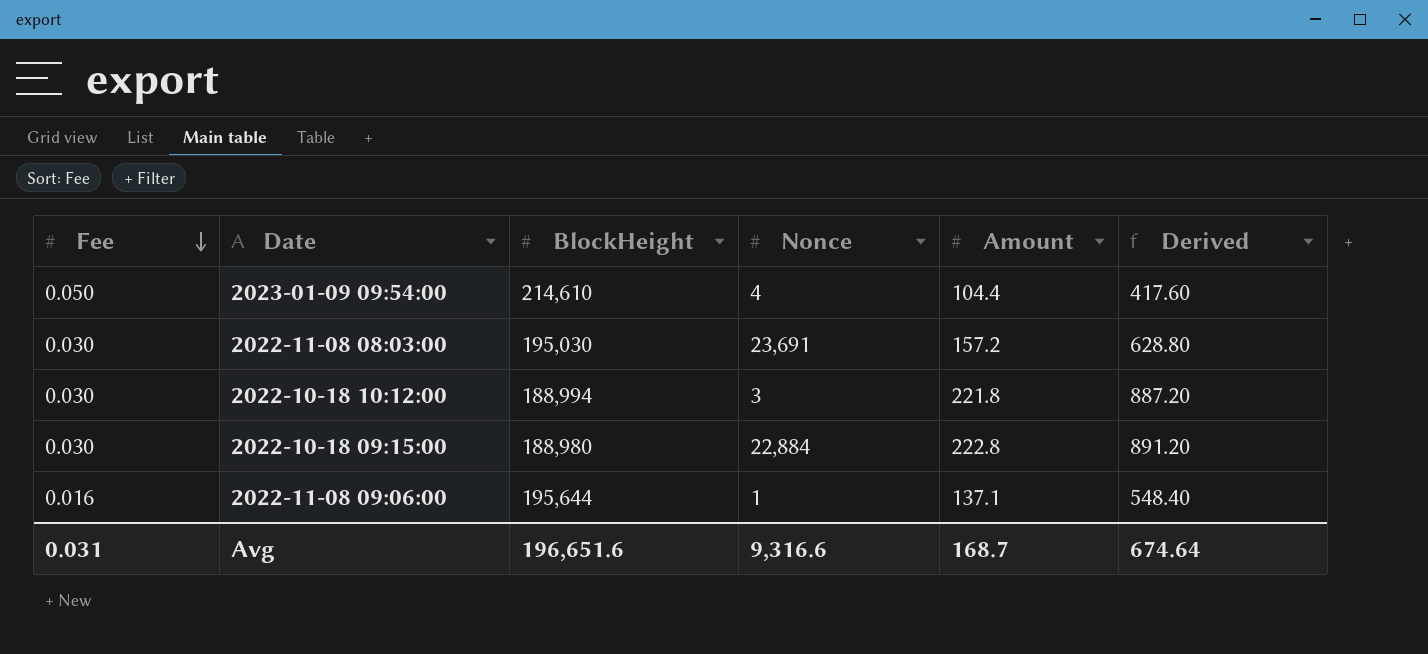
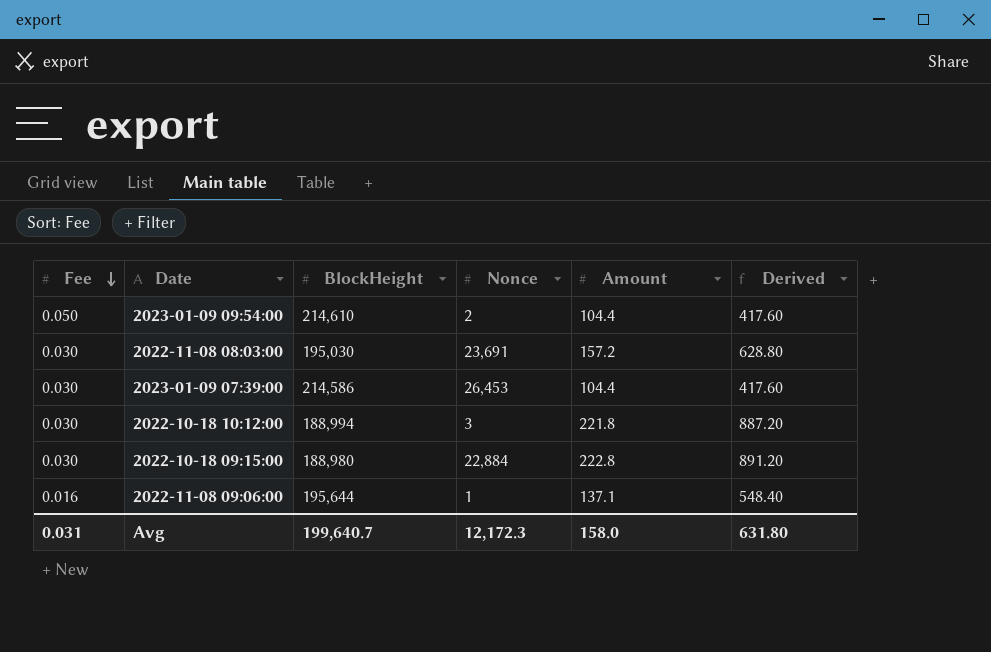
2023-01-09 09:54:00 | Nonce: 4 -> 2
row 2023-01-09 07:39:00: none -> 0.030 | 214,586 | 26,453 | 104.4 | 417.60
Avg | BlockHeight: 196,651.6 -> 199,640.7
Avg | Nonce: 9,316.6 -> 12,172.3
Avg | Amount: 168.7 -> 158.0
Avg | Derived: 674.64 -> 631.80

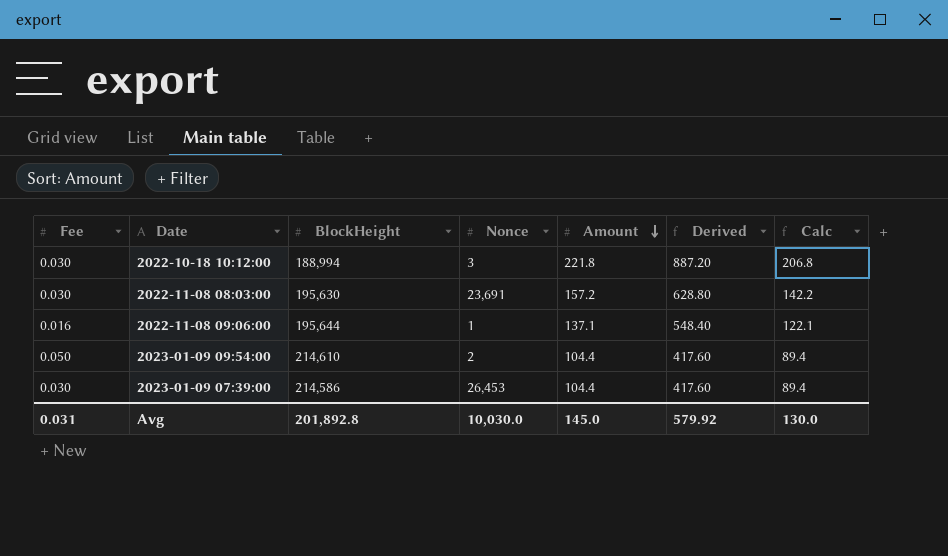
row order: Fee descending -> Amount descending
column Calc | formula: none -> [Amount] - 15
row 2022-10-18 09:15:00: 0.030 | 188,980 | 22,884 | 222.8 | 891.20 -> none
2022-11-08 08:03:00 | BlockHeight: 195,030 -> 195,630
Avg | BlockHeight: 199,640.7 -> 201,892.8
Avg | Nonce: 12,172.3 -> 10,030.0
Avg | Amount: 158.0 -> 145.0
Avg | Derived: 631.80 -> 579.92

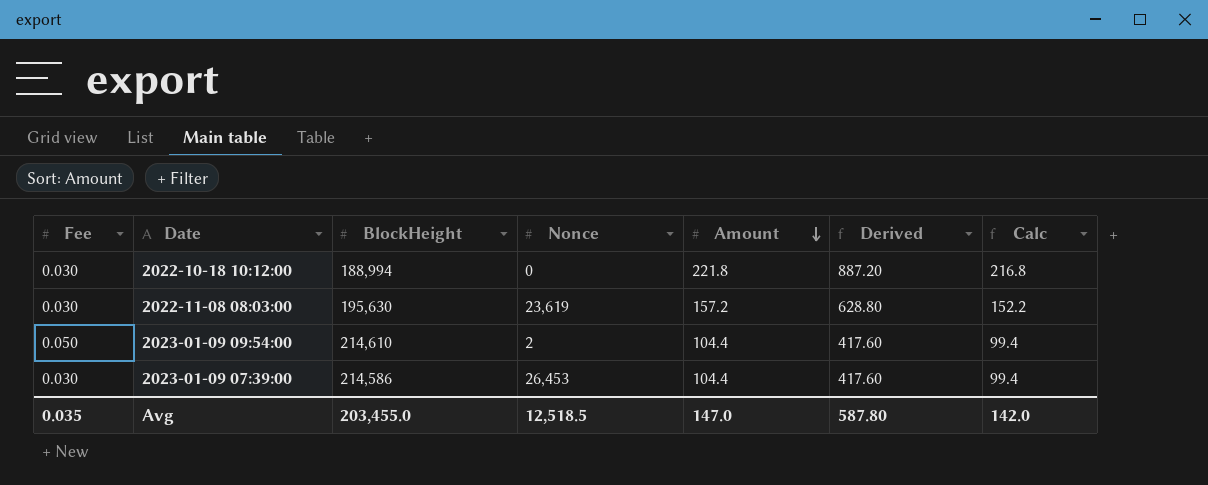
column Calc | formula: [Amount] - 15 -> [Amount] - 5
row 2022-11-08 09:06:00: 0.016 | 195,644 | 1 | 137.1 | 548.40 | 122.1 -> none
2022-10-18 10:12:00 | Nonce: 3 -> 0
2022-11-08 08:03:00 | Nonce: 23,691 -> 23,619
Avg | Fee: 0.031 -> 0.035
Avg | BlockHeight: 201,892.8 -> 203,455.0
Avg | Nonce: 10,030.0 -> 12,518.5
Avg | Amount: 145.0 -> 147.0
Avg | Derived: 579.92 -> 587.80
Avg | Calc: 130.0 -> 142.0

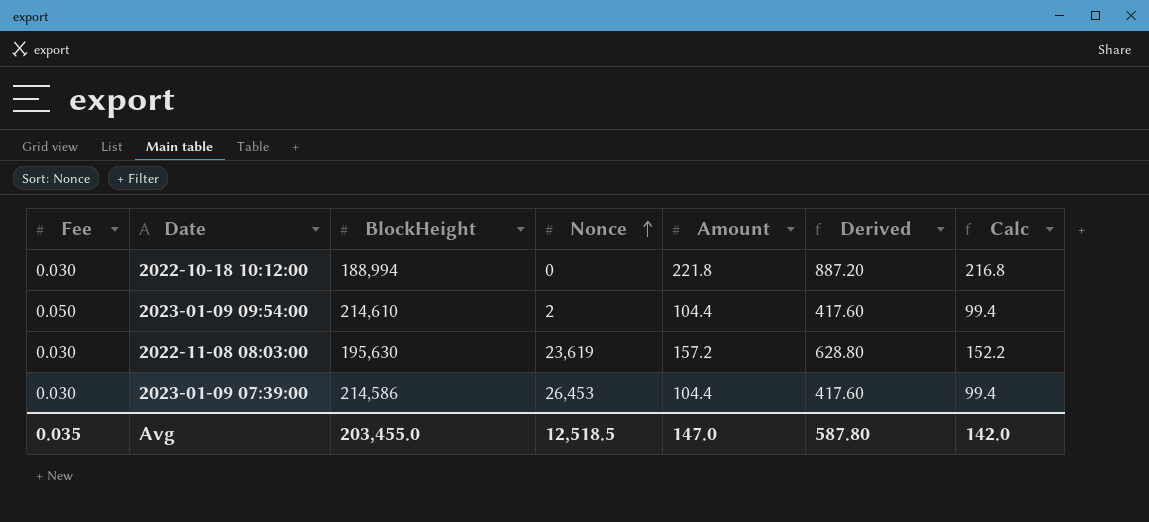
row order: Amount descending -> Nonce ascending

